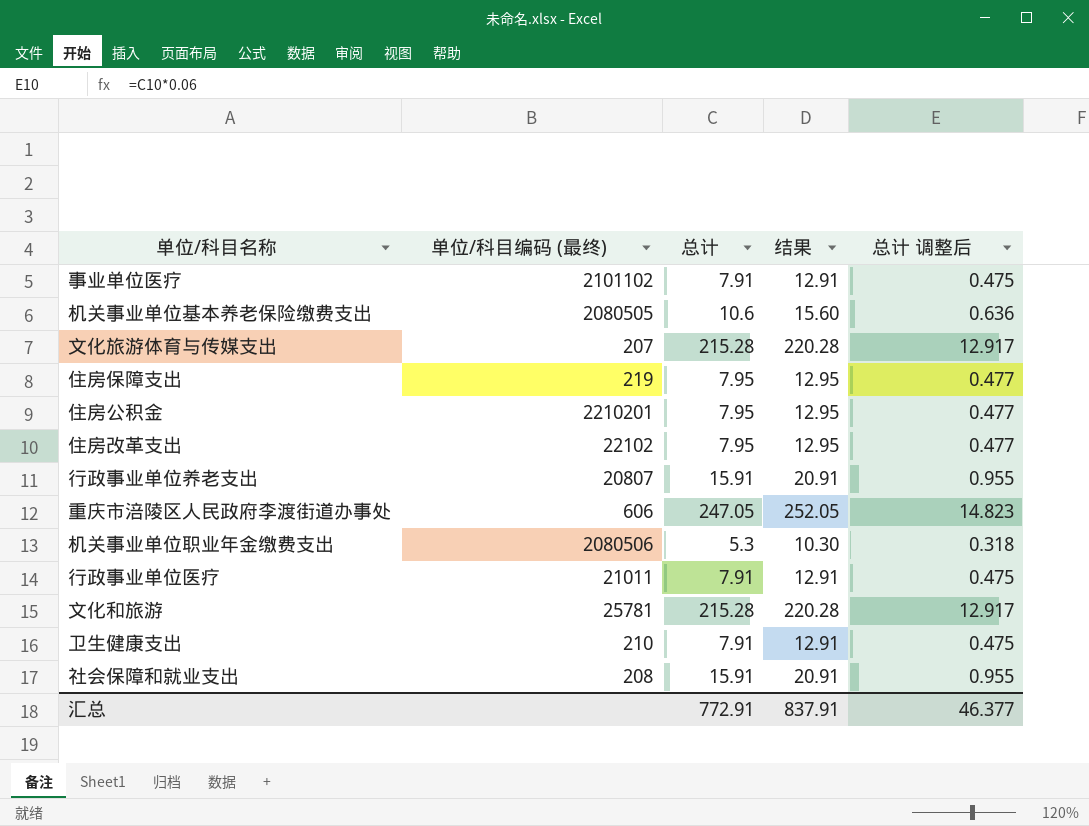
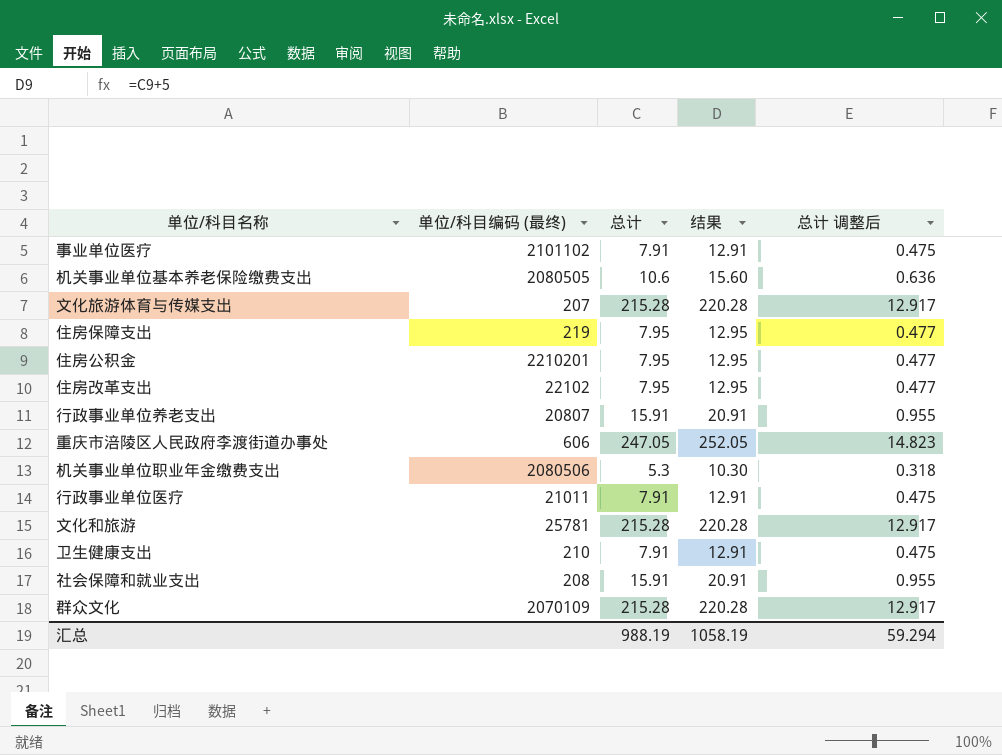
row 群众文化: none -> 2070109 | 215.28 | 220.28 | 12.917
汇总 | 总计: 772.91 -> 988.19
汇总 | 结果: 837.91 -> 1058.19
汇总 | 总计 调整后: 46.377 -> 59.294

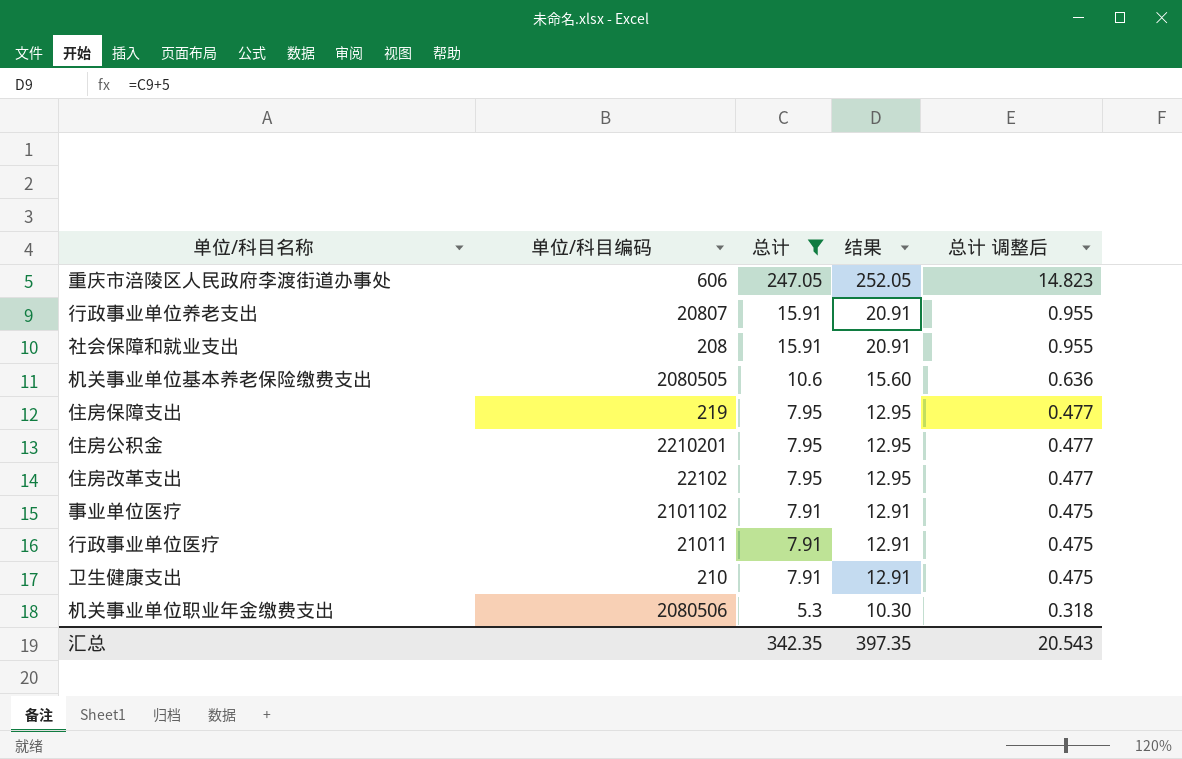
filter: none -> 总计 != 215.28
row order: none -> 总计 descending
column name: 单位/科目编码 (最终) -> 单位/科目编码
汇总 | 总计: 988.19 -> 342.35
汇总 | 结果: 1058.19 -> 397.35
汇总 | 总计 调整后: 59.294 -> 20.543

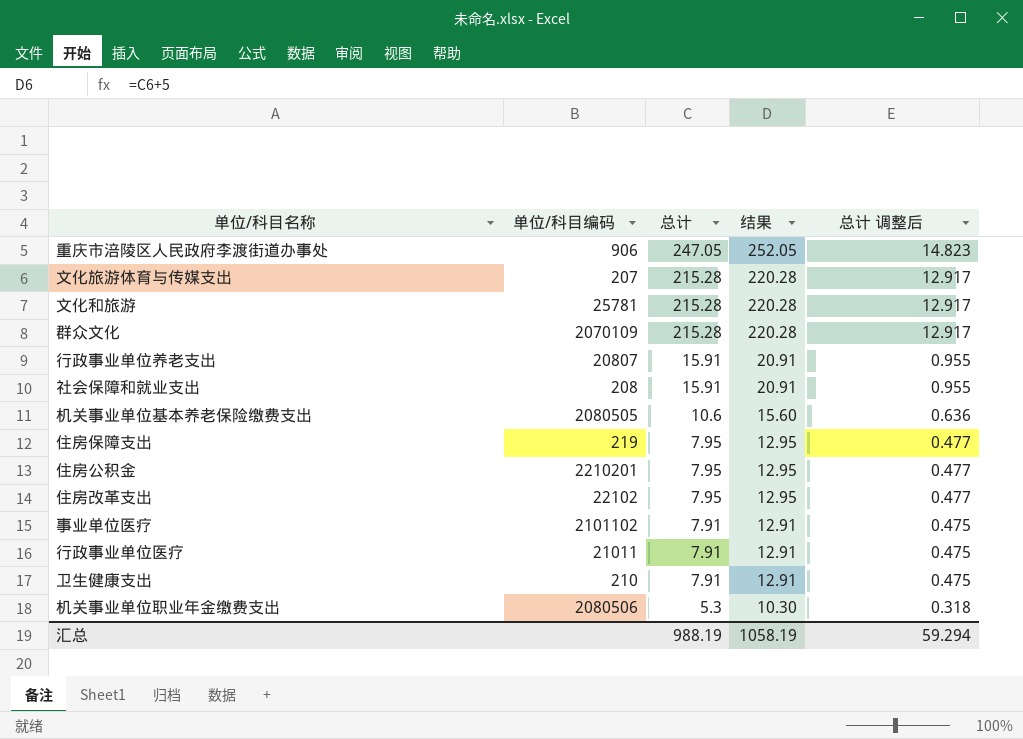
filter: 总计 != 215.28 -> none
重庆市涪陵区人民政府李渡街道办事处 | 单位/科目编码: 606 -> 906
汇总 | 总计: 342.35 -> 988.19
汇总 | 结果: 397.35 -> 1058.19
汇总 | 总计 调整后: 20.543 -> 59.294

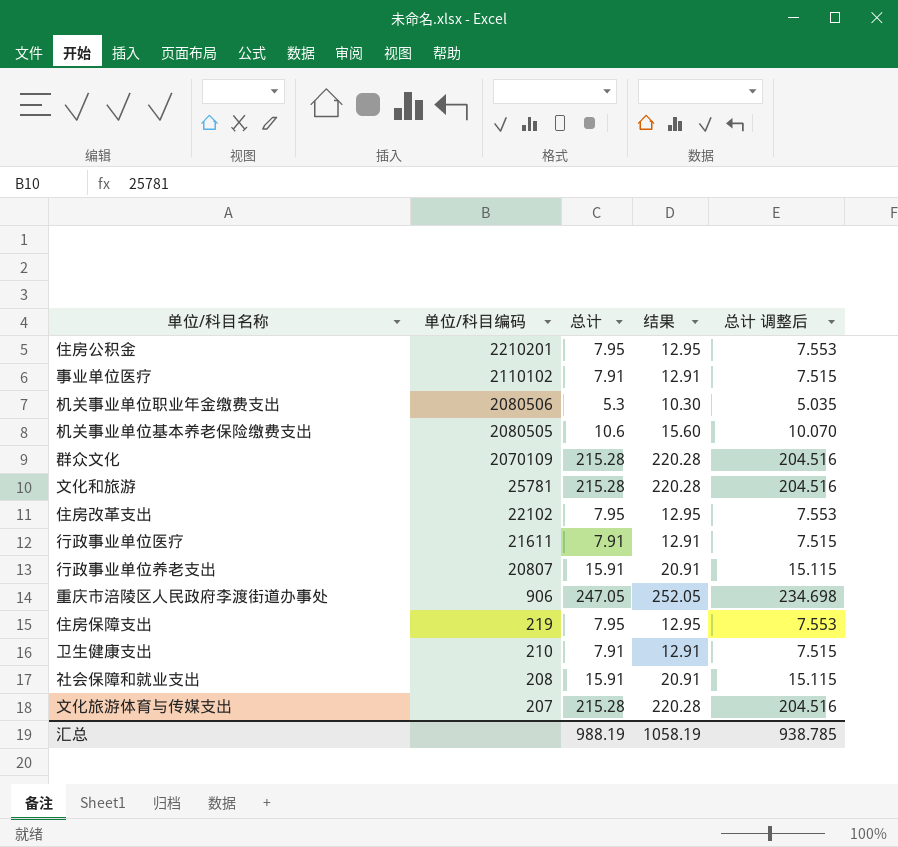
row order: 总计 descending -> 单位/科目编码 descending
column 总计 调整后 | formula: [总计] * 0.06 -> [总计] * 0.95
事业单位医疗 | 单位/科目编码: 2101102 -> 2110102
行政事业单位医疗 | 单位/科目编码: 21011 -> 21611
汇总 | 总计 调整后: 59.294 -> 938.785

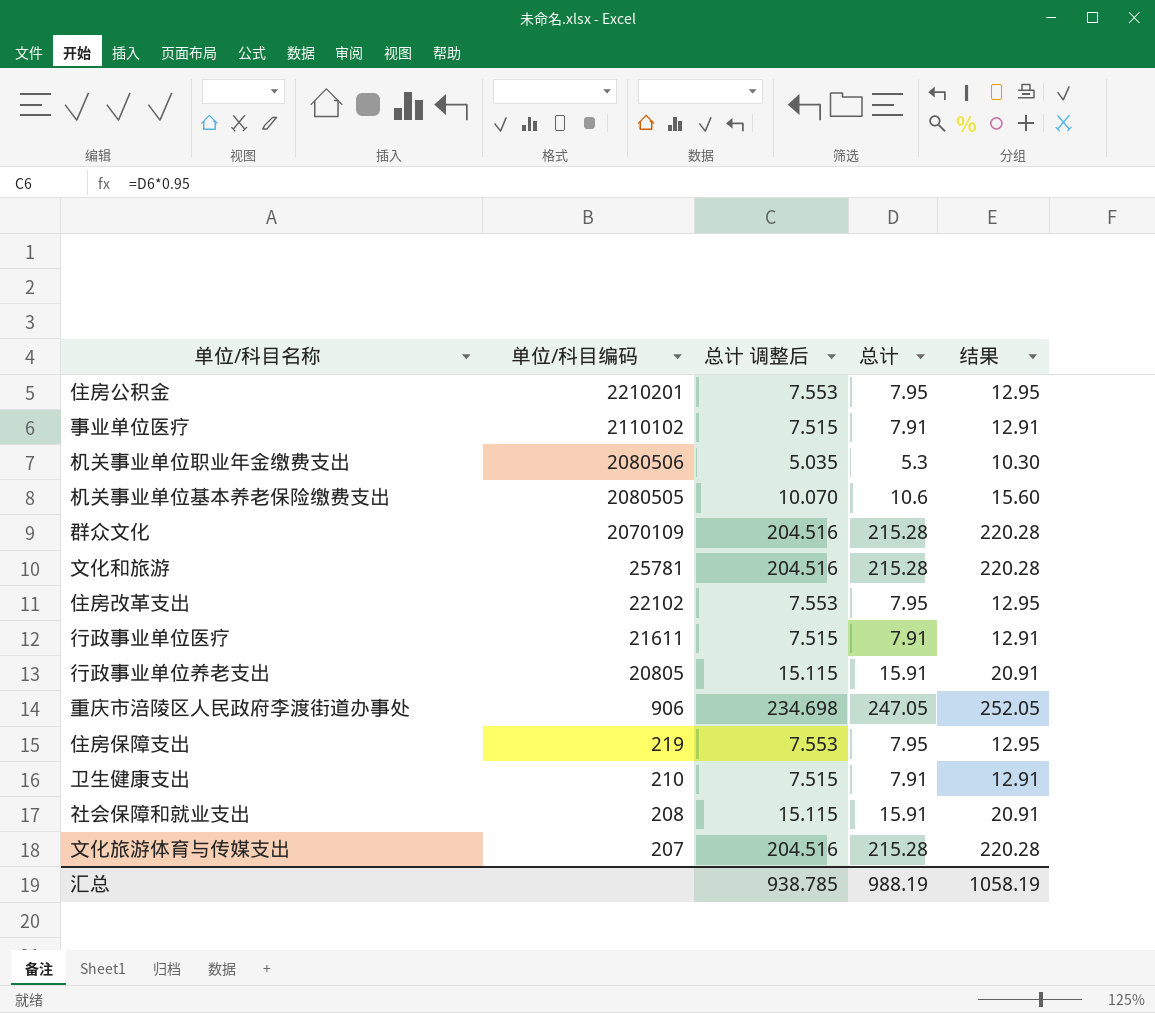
column 总计 调整后 | position: 5 -> 3
行政事业单位养老支出 | 单位/科目编码: 20807 -> 20805

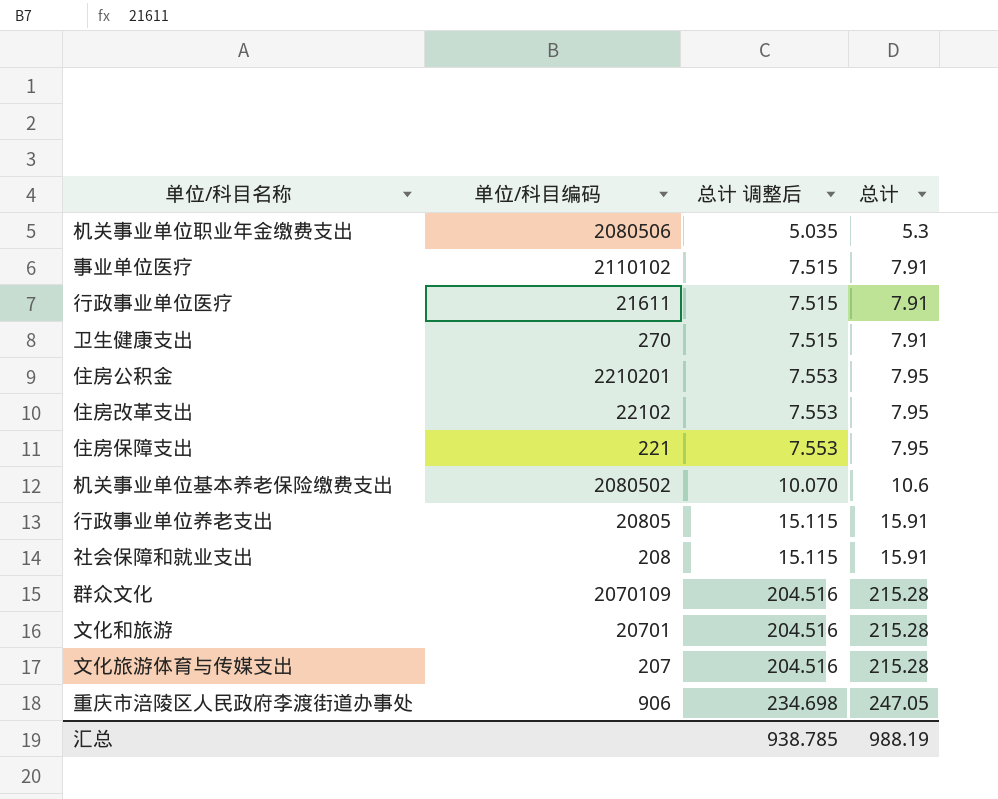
row order: 单位/科目编码 descending -> 总计 调整后 ascending
column 结果 | formula: [总计] + 5 -> none
卫生健康支出 | 单位/科目编码: 210 -> 270
住房保障支出 | 单位/科目编码: 219 -> 221
机关事业单位基本养老保险缴费支出 | 单位/科目编码: 2080505 -> 2080502
文化和旅游 | 单位/科目编码: 25781 -> 20701

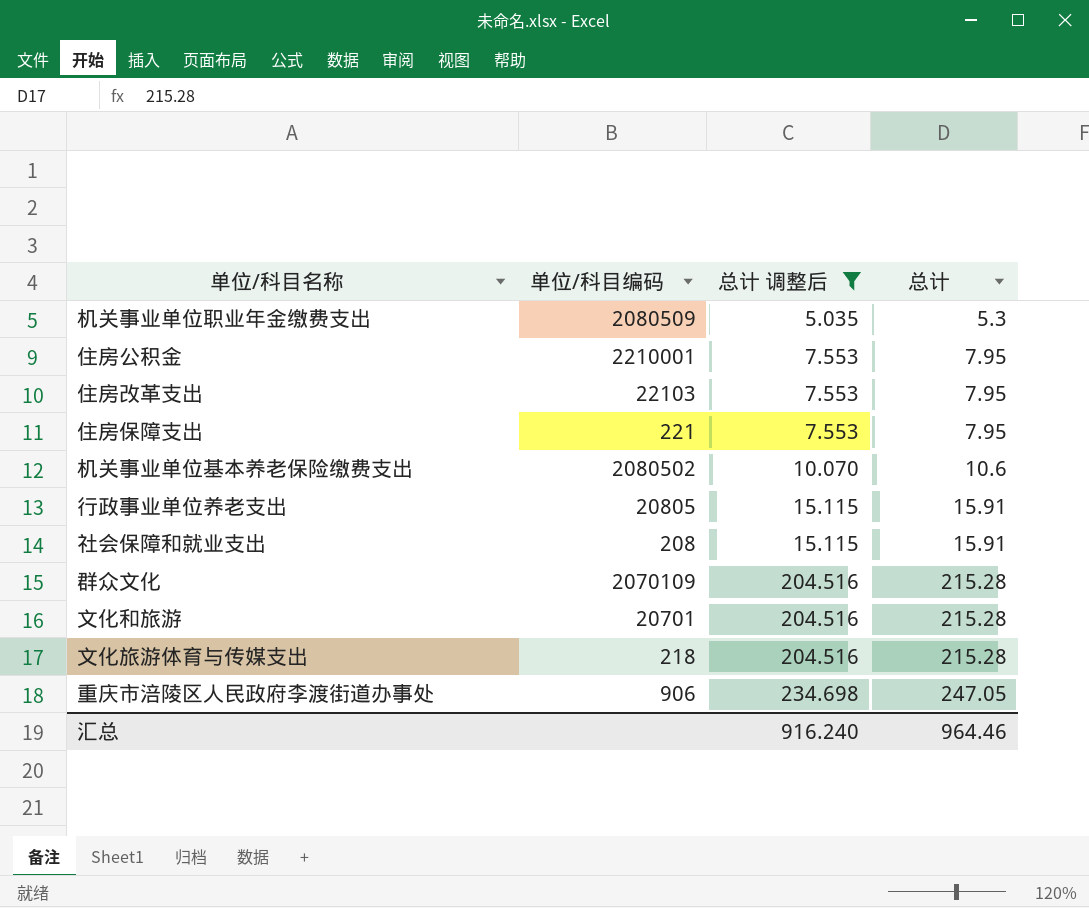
filter: none -> 总计 调整后 != 7.515
机关事业单位职业年金缴费支出 | 单位/科目编码: 2080506 -> 2080509
住房公积金 | 单位/科目编码: 2210201 -> 2210001
住房改革支出 | 单位/科目编码: 22102 -> 22103
文化旅游体育与传媒支出 | 单位/科目编码: 207 -> 218
汇总 | 总计 调整后: 938.785 -> 916.240
汇总 | 总计: 988.19 -> 964.46

